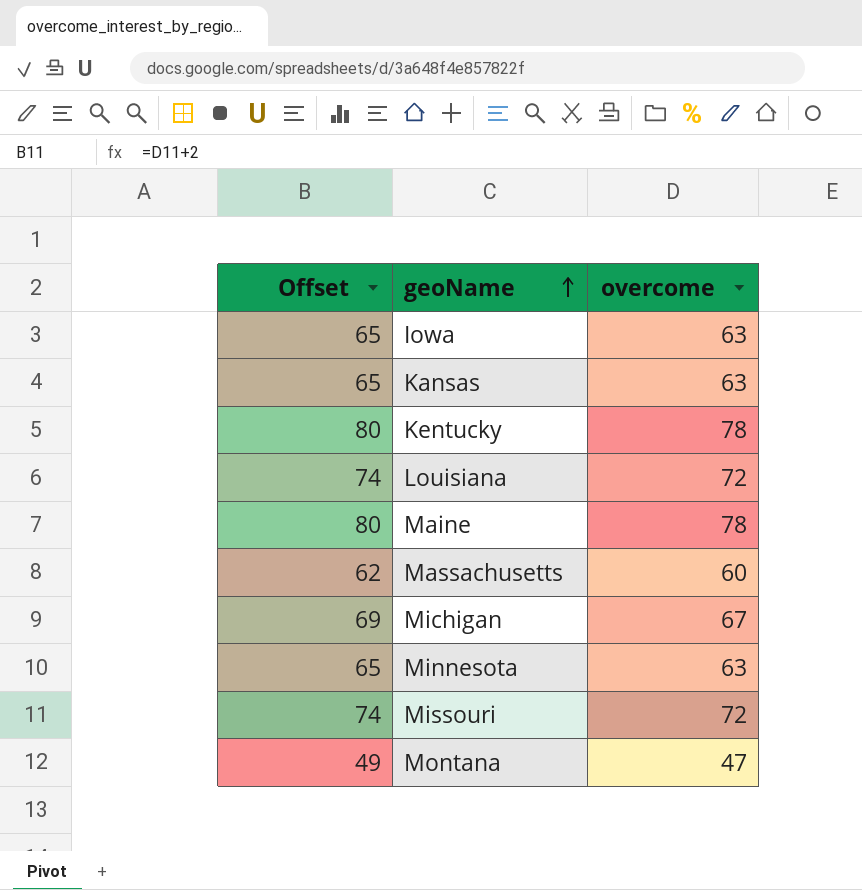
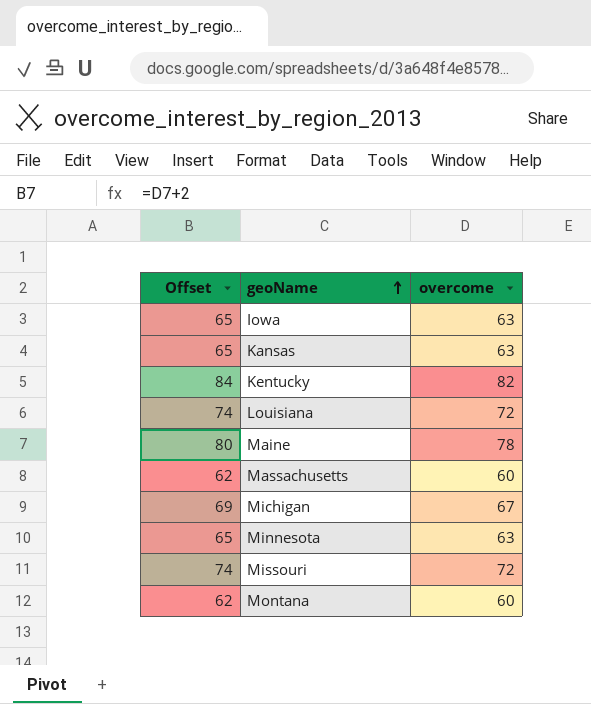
Kentucky | Offset: 80 -> 84
Kentucky | overcome: 78 -> 82
Montana | Offset: 49 -> 62
Montana | overcome: 47 -> 60

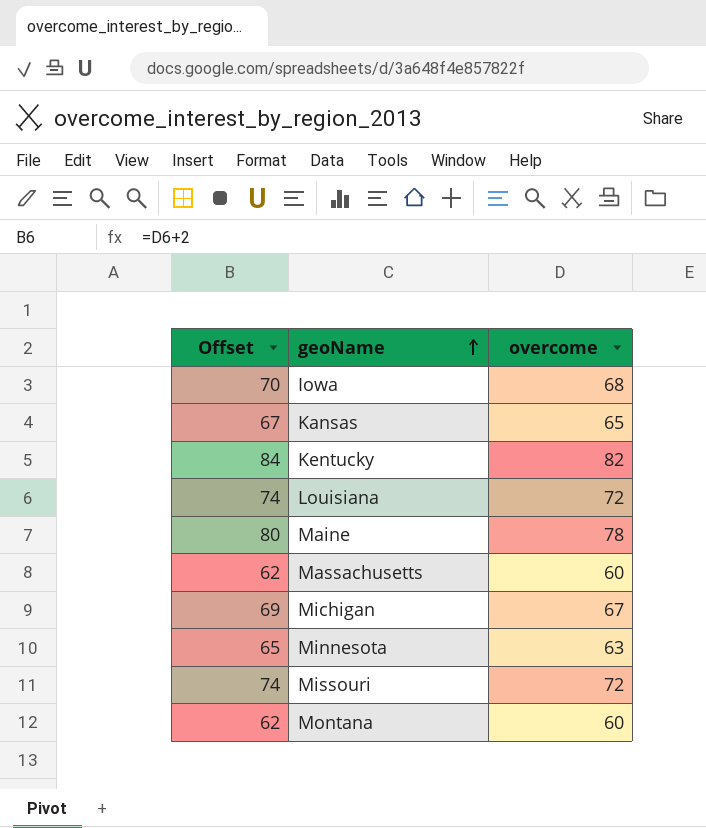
Iowa | Offset: 65 -> 70
Iowa | overcome: 63 -> 68
Kansas | Offset: 65 -> 67
Kansas | overcome: 63 -> 65

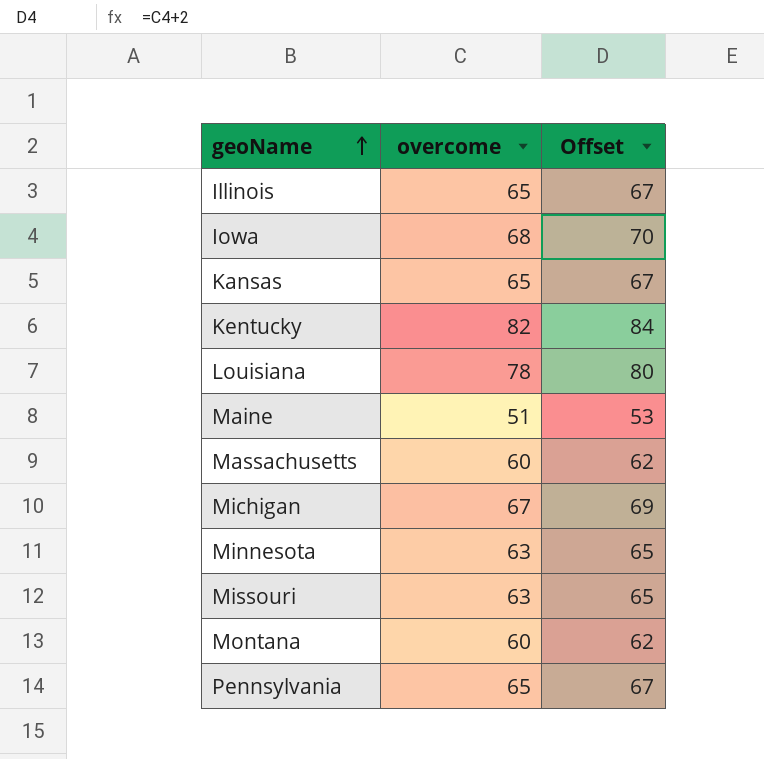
column Offset | position: 1 -> 3
row Illinois: none -> 65 | 67
Louisiana | overcome: 72 -> 78
Louisiana | Offset: 74 -> 80
Maine | overcome: 78 -> 51
Maine | Offset: 80 -> 53
Missouri | overcome: 72 -> 63
Missouri | Offset: 74 -> 65
row Pennsylvania: none -> 65 | 67

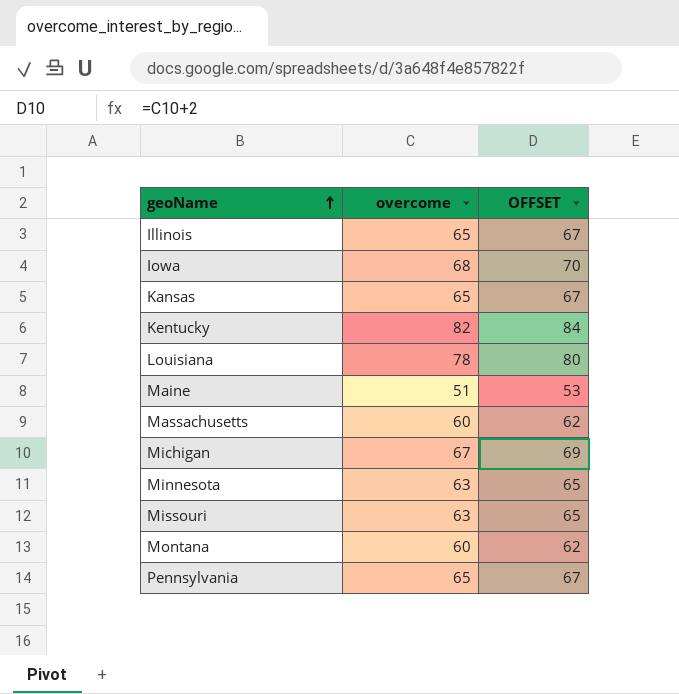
column name: Offset -> OFFSET

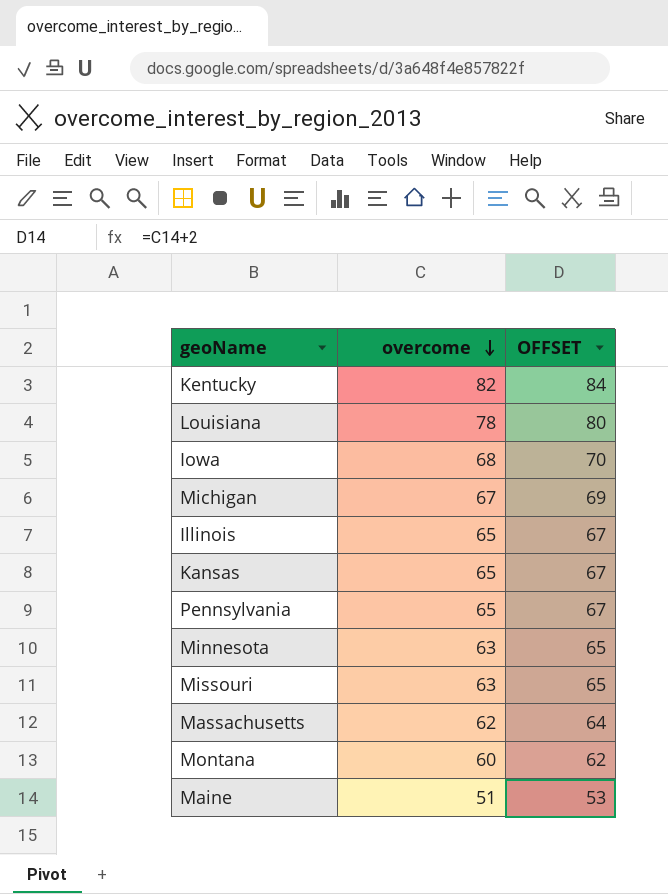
row order: geoName ascending -> overcome descending
Massachusetts | overcome: 60 -> 62
Massachusetts | OFFSET: 62 -> 64

